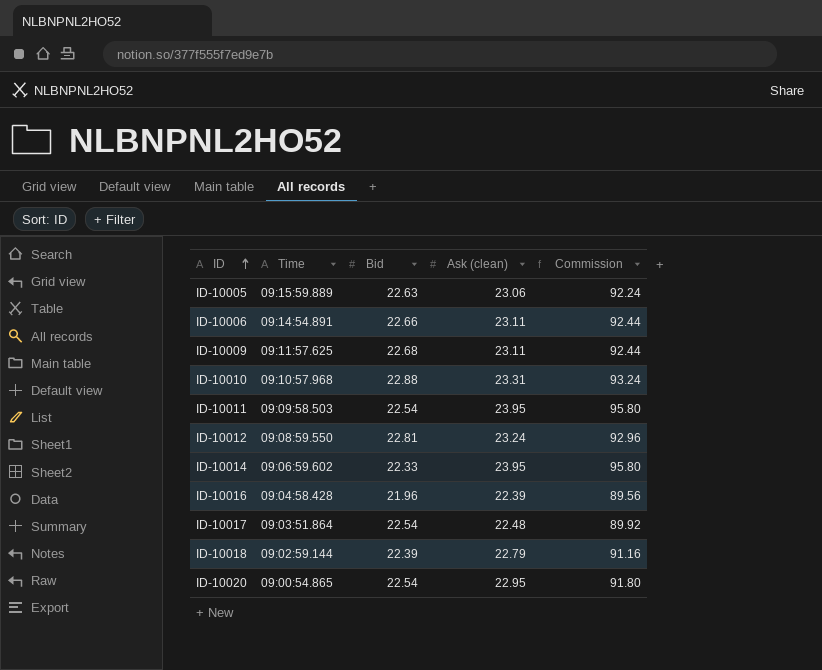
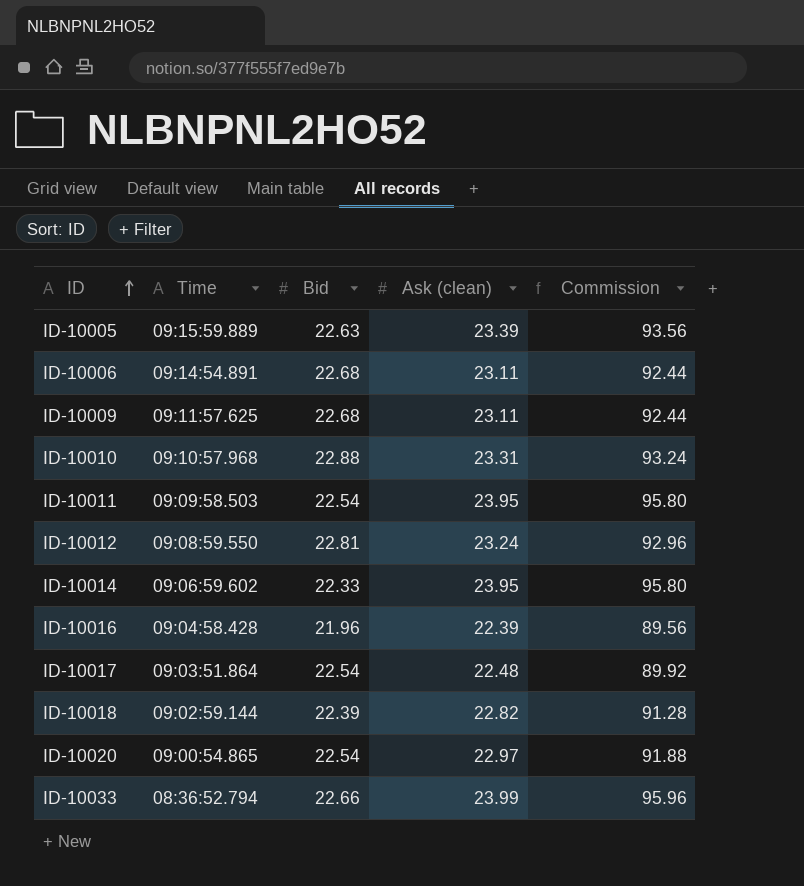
ID-10005 | Ask (clean): 23.06 -> 23.39
ID-10005 | Commission: 92.24 -> 93.56
ID-10006 | Bid: 22.66 -> 22.68
ID-10018 | Ask (clean): 22.79 -> 22.82
ID-10018 | Commission: 91.16 -> 91.28
ID-10020 | Ask (clean): 22.95 -> 22.97
ID-10020 | Commission: 91.80 -> 91.88
row ID-10033: none -> 08:36:52.794 | 22.66 | 23.99 | 95.96

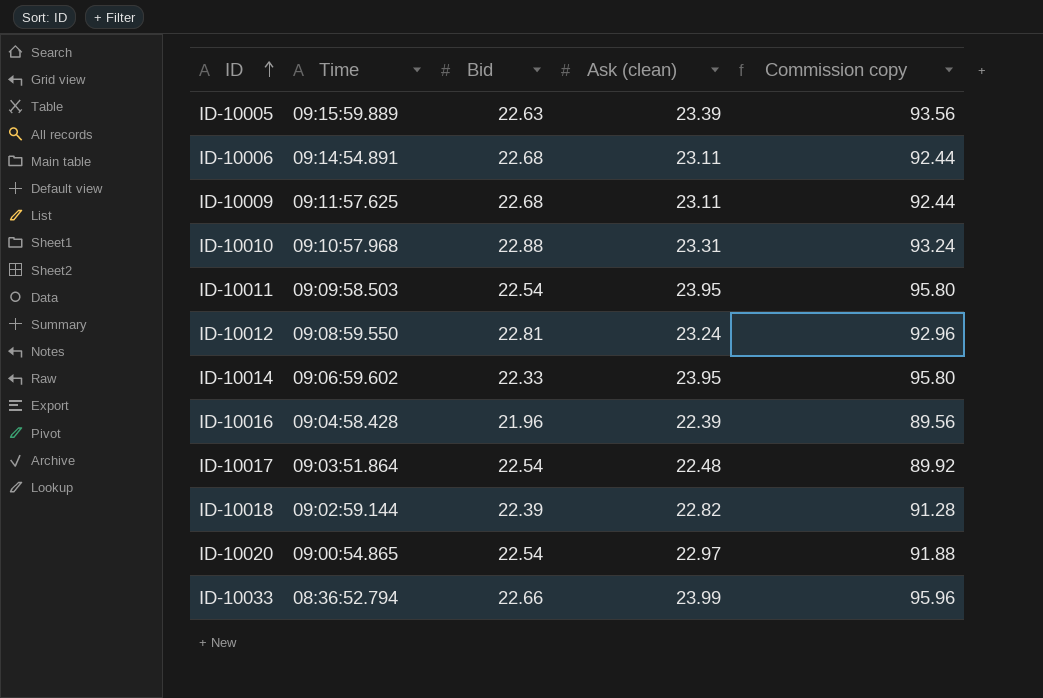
column name: Commission -> Commission copy

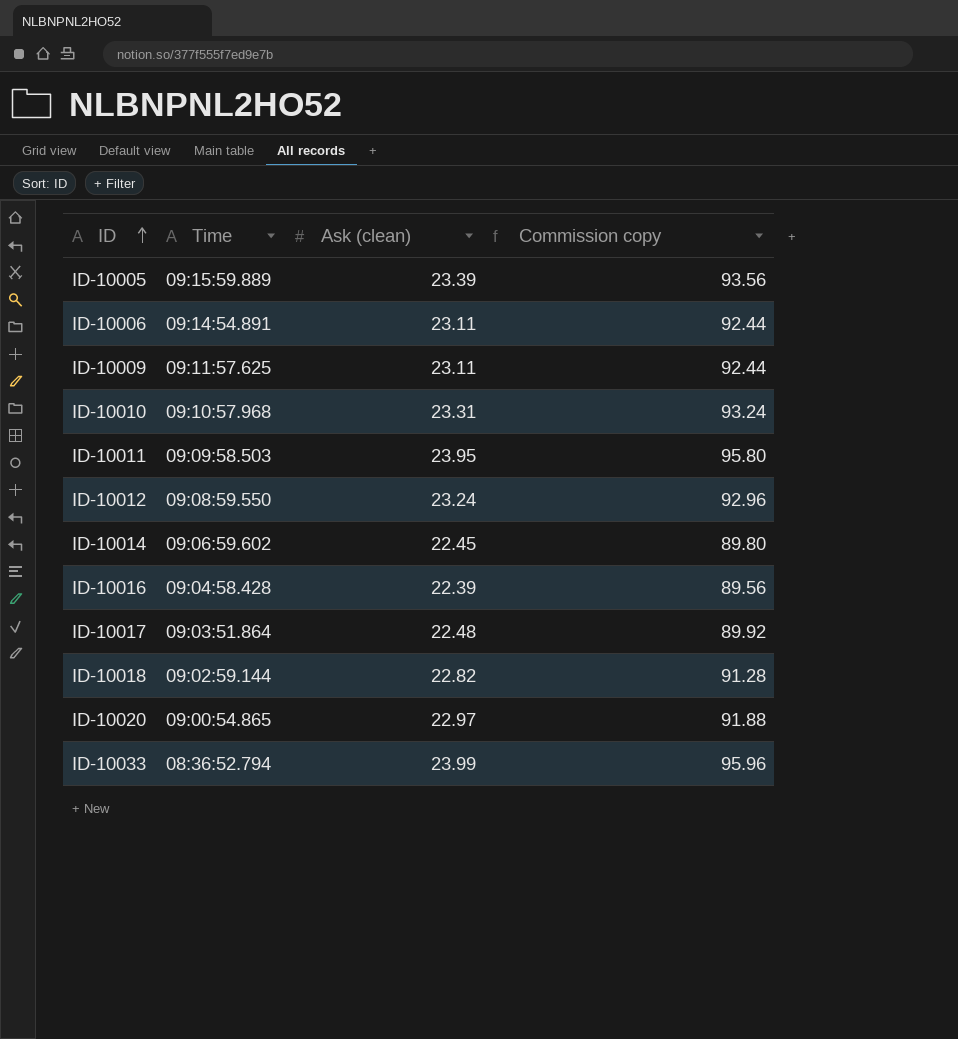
column Bid | position: 3 -> none
ID-10014 | Ask (clean): 23.95 -> 22.45
ID-10014 | Commission copy: 95.80 -> 89.80

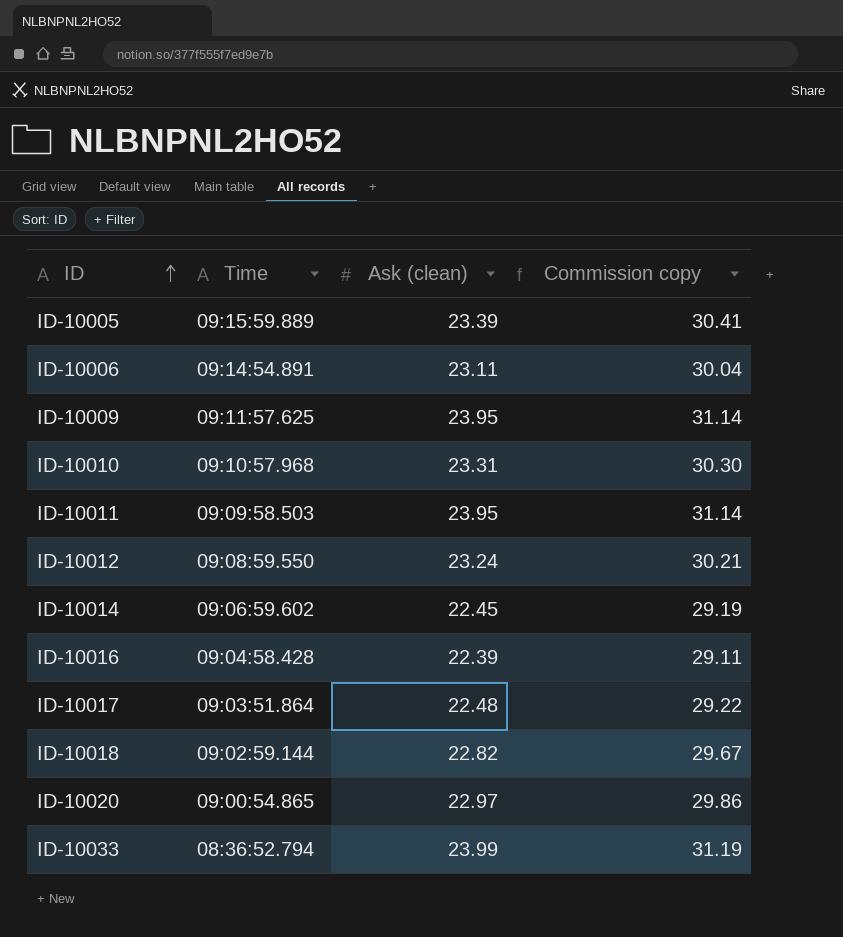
column Commission copy | formula: [Ask (clean)] * 4 -> [Ask (clean)] * 1.3
ID-10009 | Ask (clean): 23.11 -> 23.95

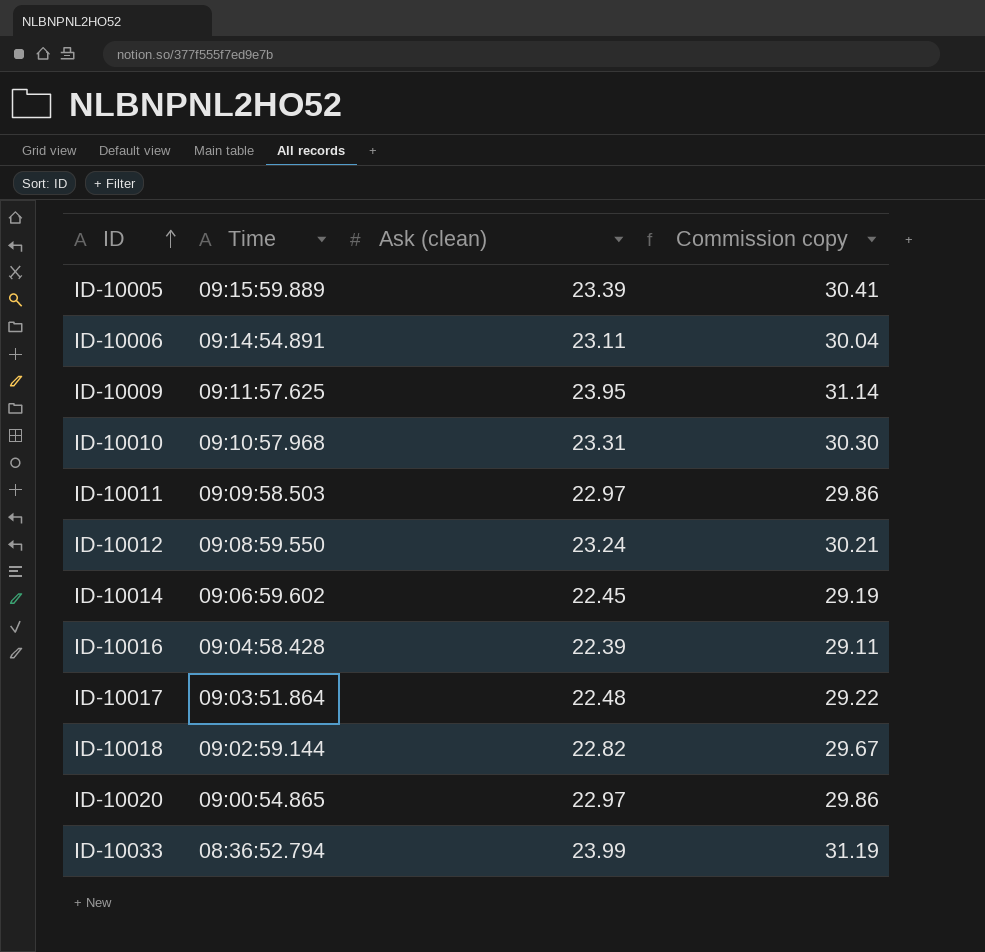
ID-10011 | Ask (clean): 23.95 -> 22.97
ID-10011 | Commission copy: 31.14 -> 29.86

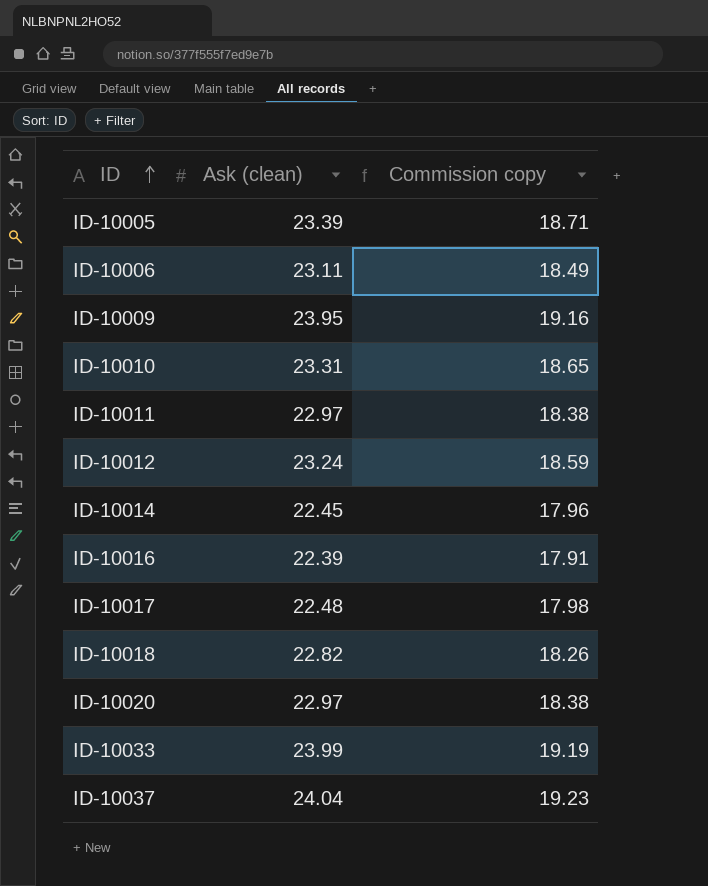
column Time | position: 2 -> none
column Commission copy | formula: [Ask (clean)] * 1.3 -> [Ask (clean)] * 0.8
row ID-10037: none -> 24.04 | 19.23

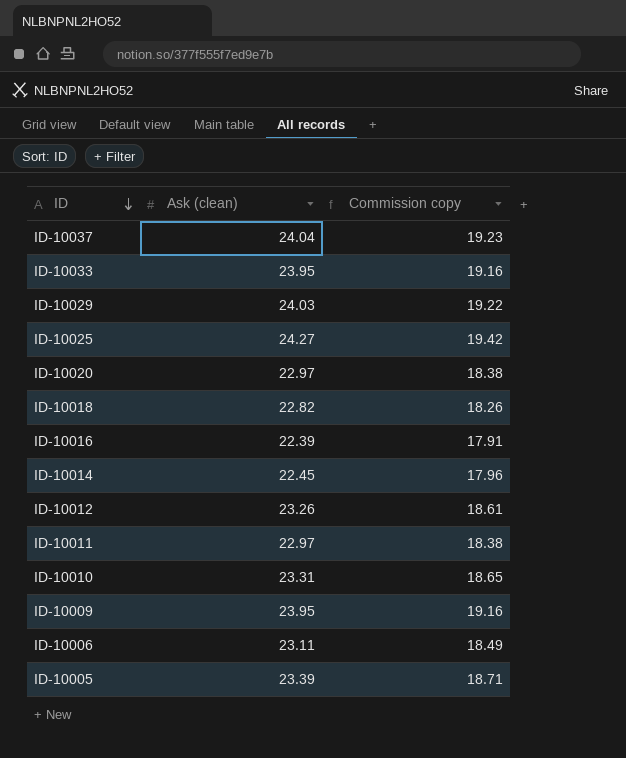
row order: ID ascending -> ID descending
row ID-10017: 22.48 | 17.98 -> none
ID-10033 | Ask (clean): 23.99 -> 23.95
ID-10033 | Commission copy: 19.19 -> 19.16
row ID-10029: none -> 24.03 | 19.22
row ID-10025: none -> 24.27 | 19.42
ID-10012 | Ask (clean): 23.24 -> 23.26
ID-10012 | Commission copy: 18.59 -> 18.61

